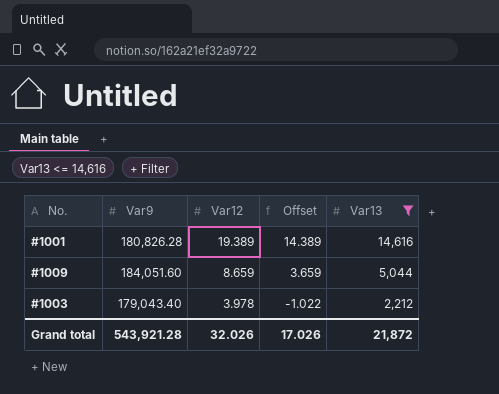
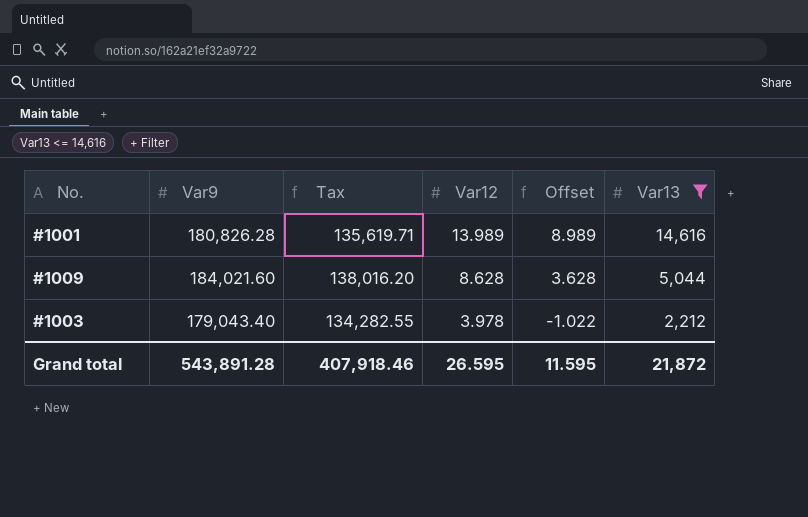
column Tax | formula: none -> [Var9] * 0.75
#1001 | Var12: 19.389 -> 13.989
#1001 | Offset: 14.389 -> 8.989
#1009 | Var9: 184,051.60 -> 184,021.60
#1009 | Var12: 8.659 -> 8.628
#1009 | Offset: 3.659 -> 3.628
Grand total | Var9: 543,921.28 -> 543,891.28
Grand total | Var12: 32.026 -> 26.595
Grand total | Offset: 17.026 -> 11.595

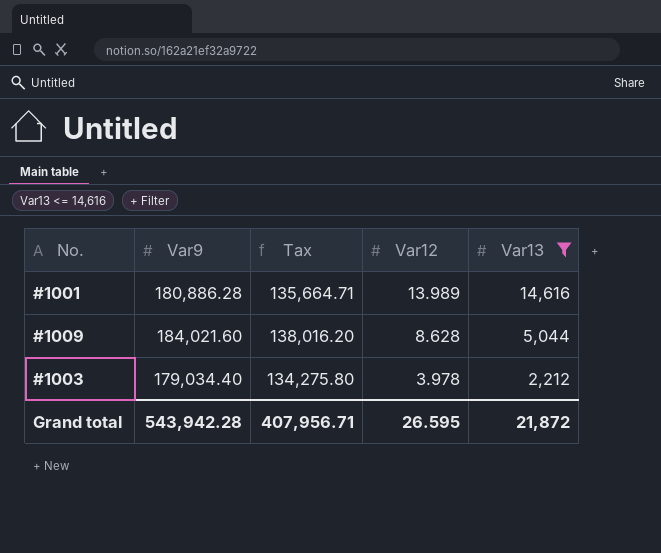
column Offset | formula: [Var12] - 5 -> none
#1001 | Var9: 180,826.28 -> 180,886.28
#1001 | Tax: 135,619.71 -> 135,664.71
#1003 | Var9: 179,043.40 -> 179,034.40
#1003 | Tax: 134,282.55 -> 134,275.80
Grand total | Var9: 543,891.28 -> 543,942.28
Grand total | Tax: 407,918.46 -> 407,956.71

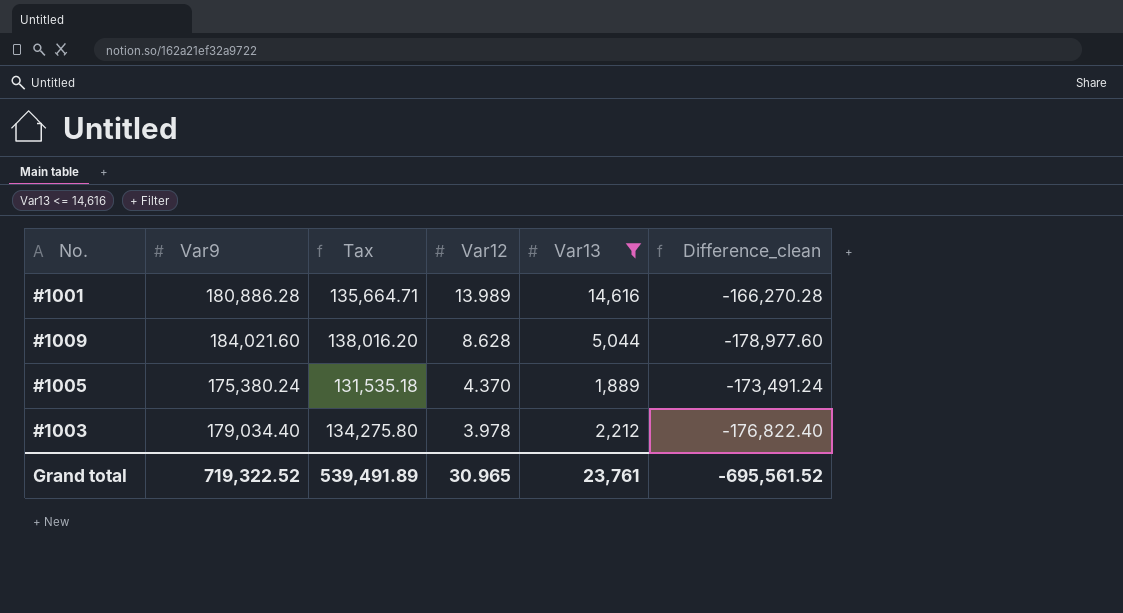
column Difference_clean | formula: none -> [Var13] - [Var9]
row #1005: none -> 175,380.24 | 131,535.18 | 4.370 | 1,889 | -173,491.24
Grand total | Var9: 543,942.28 -> 719,322.52
Grand total | Tax: 407,956.71 -> 539,491.89
Grand total | Var12: 26.595 -> 30.965
Grand total | Var13: 21,872 -> 23,761

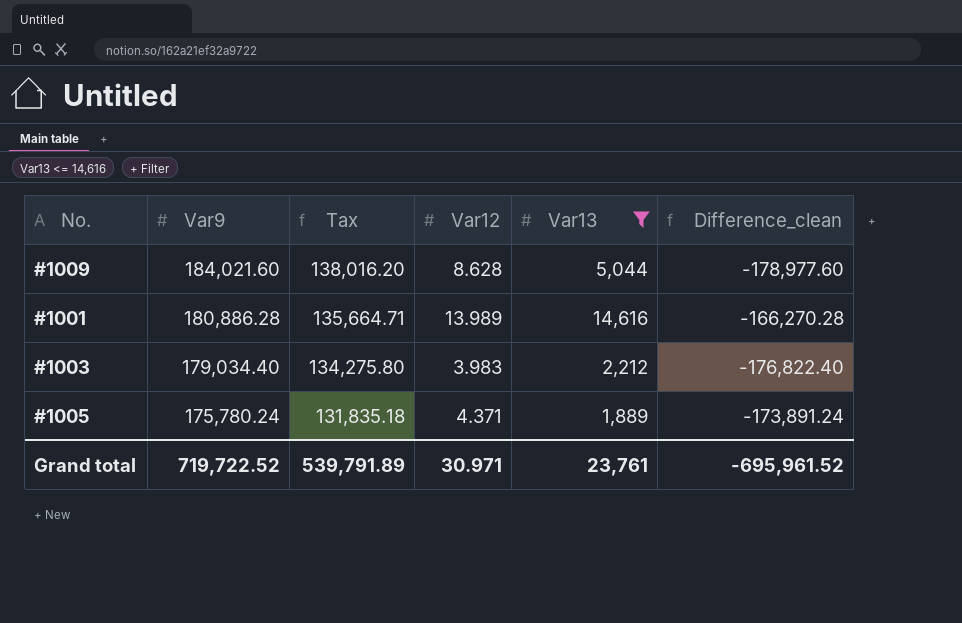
row order: Var12 descending -> Var9 descending
#1003 | Var12: 3.978 -> 3.983
#1005 | Var9: 175,380.24 -> 175,780.24
#1005 | Tax: 131,535.18 -> 131,835.18
#1005 | Var12: 4.370 -> 4.371
#1005 | Difference_clean: -173,491.24 -> -173,891.24
Grand total | Var9: 719,322.52 -> 719,722.52
Grand total | Tax: 539,491.89 -> 539,791.89
Grand total | Var12: 30.965 -> 30.971
Grand total | Difference_clean: -695,561.52 -> -695,961.52

